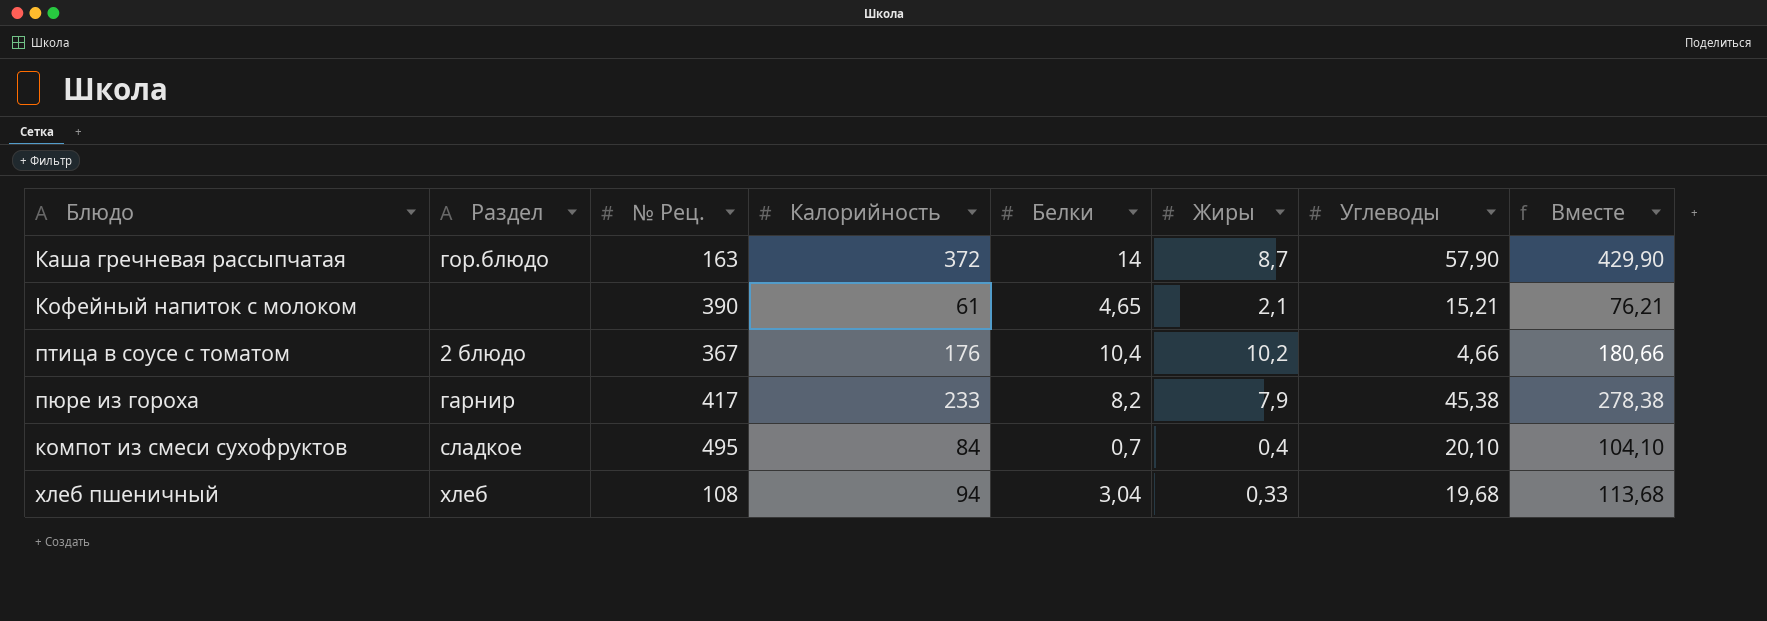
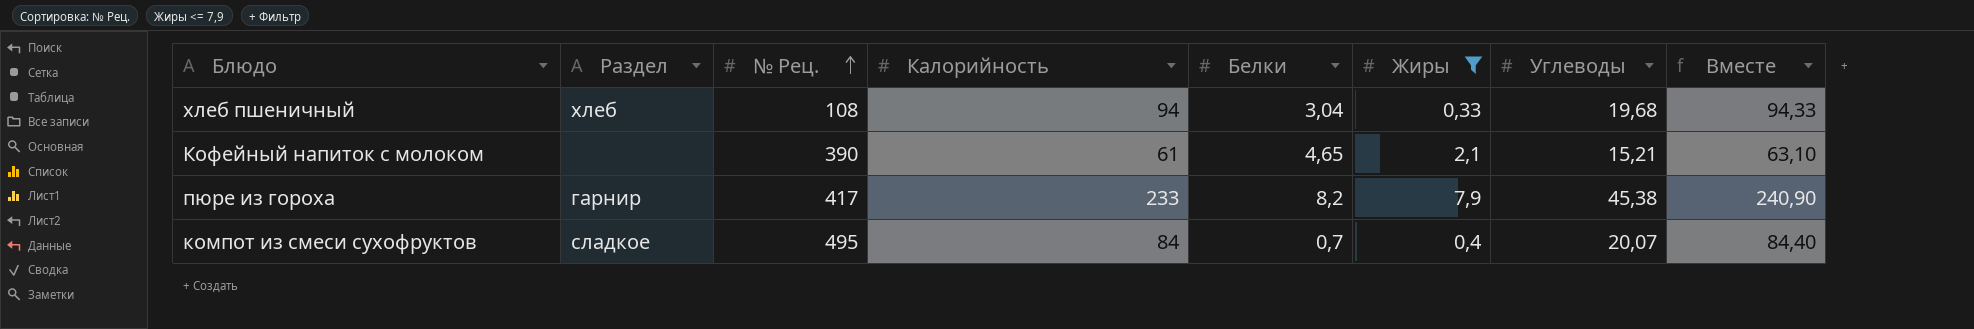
filter: none -> Жиры <= 7,9
row order: none -> № Рец. ascending
column Вместе | formula: [Калорийность] + [Углеводы] -> [Калорийность] + [Жиры]
компот из смеси сухофруктов | Углеводы: 20,10 -> 20,07

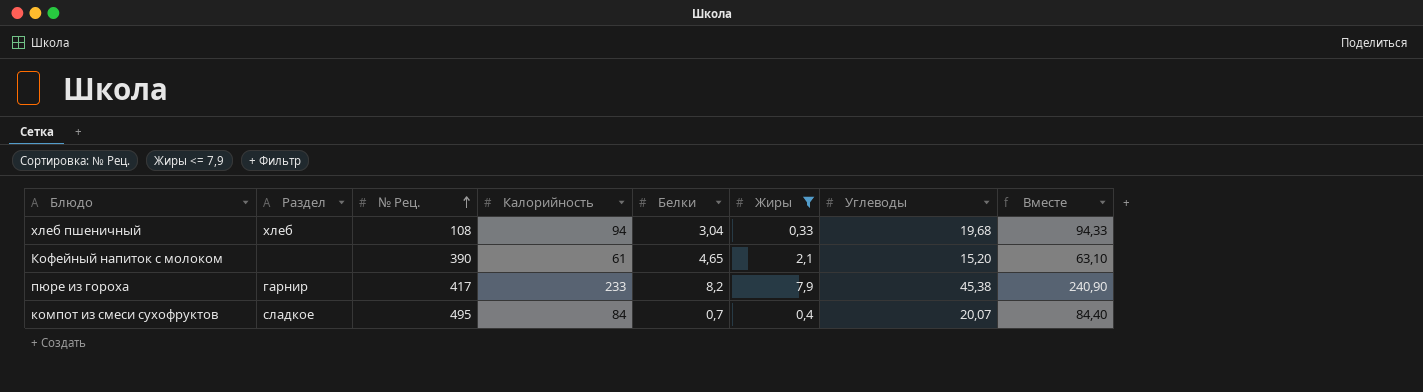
Кофейный напиток с молоком | Углеводы: 15,21 -> 15,20

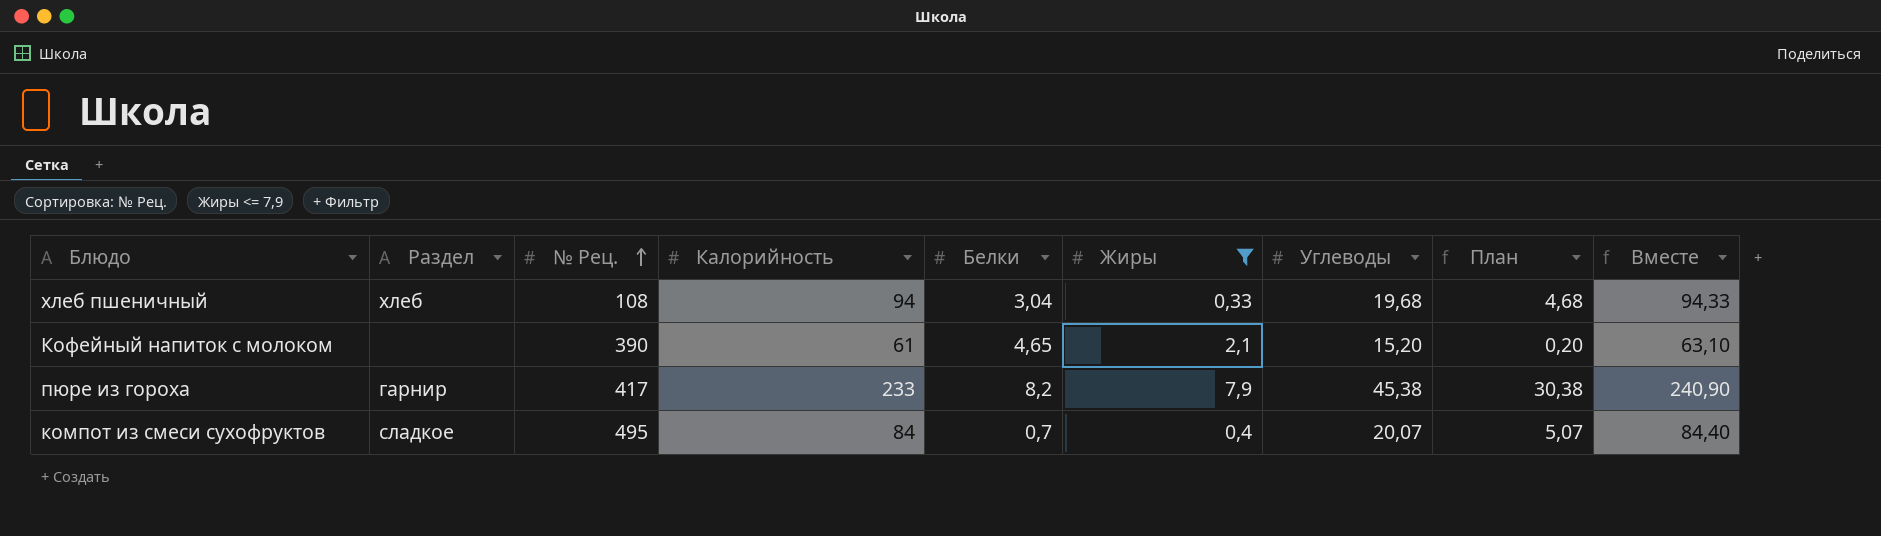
column План | formula: none -> [Углеводы] - 15

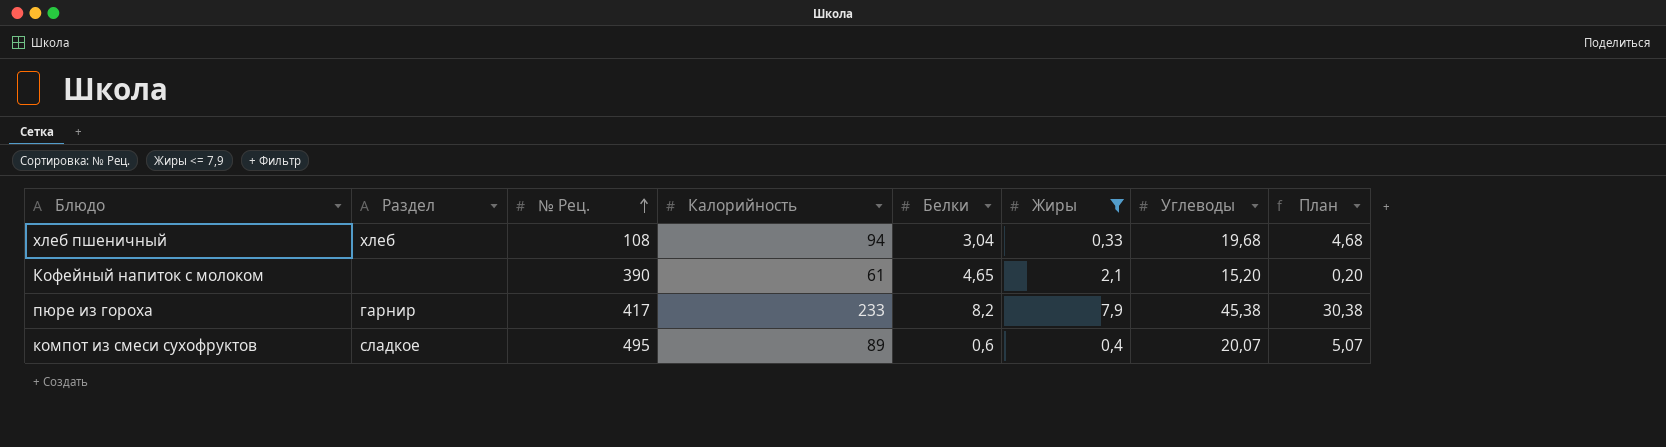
column Вместе | formula: [Калорийность] + [Жиры] -> none
компот из смеси сухофруктов | Калорийность: 84 -> 89
компот из смеси сухофруктов | Белки: 0,7 -> 0,6

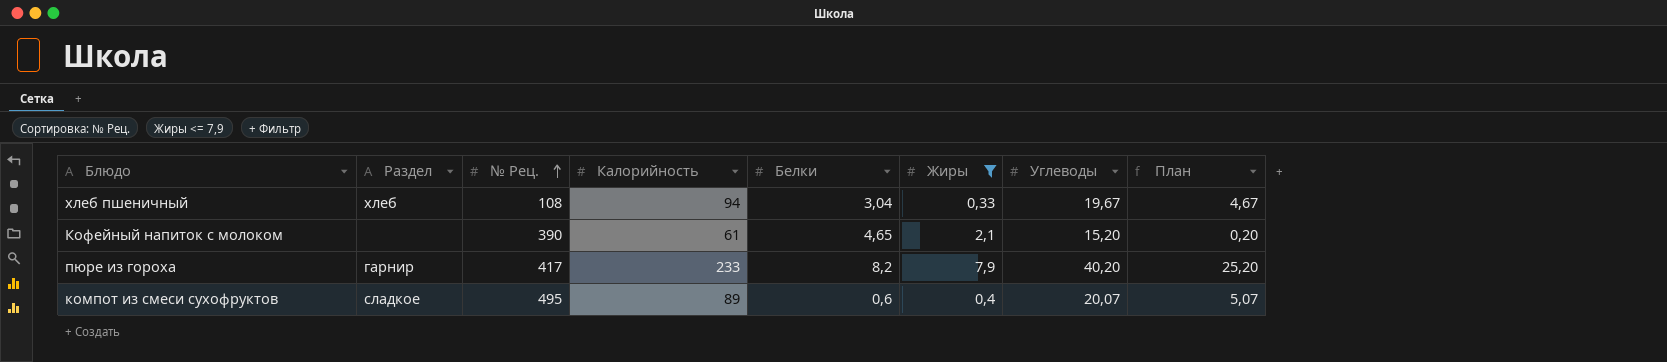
хлеб пшеничный | Углеводы: 19,68 -> 19,67
хлеб пшеничный | План: 4,68 -> 4,67
пюре из гороха | Углеводы: 45,38 -> 40,20
пюре из гороха | План: 30,38 -> 25,20

